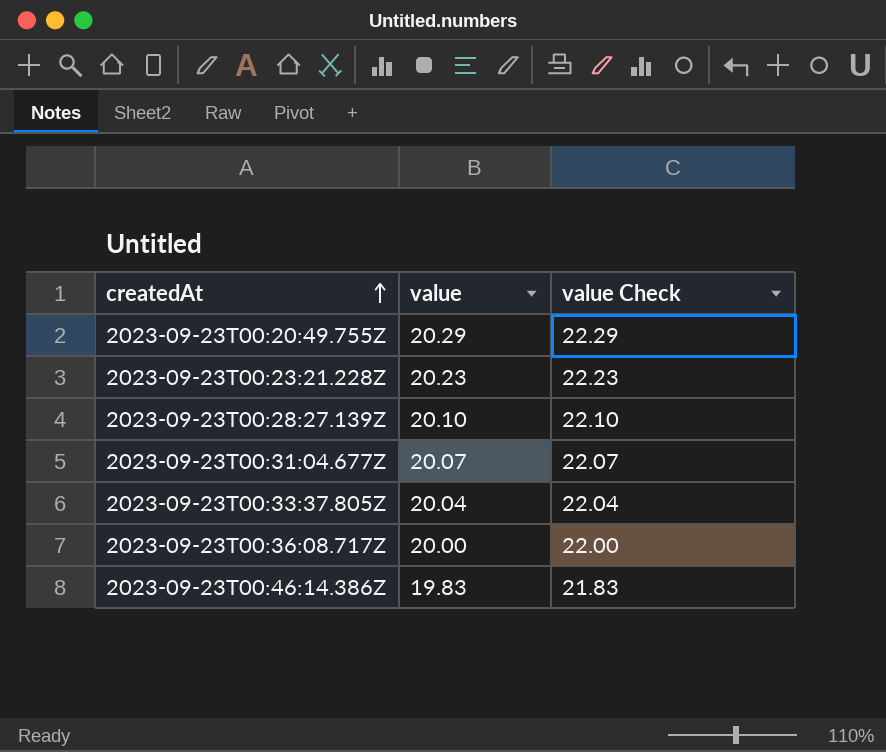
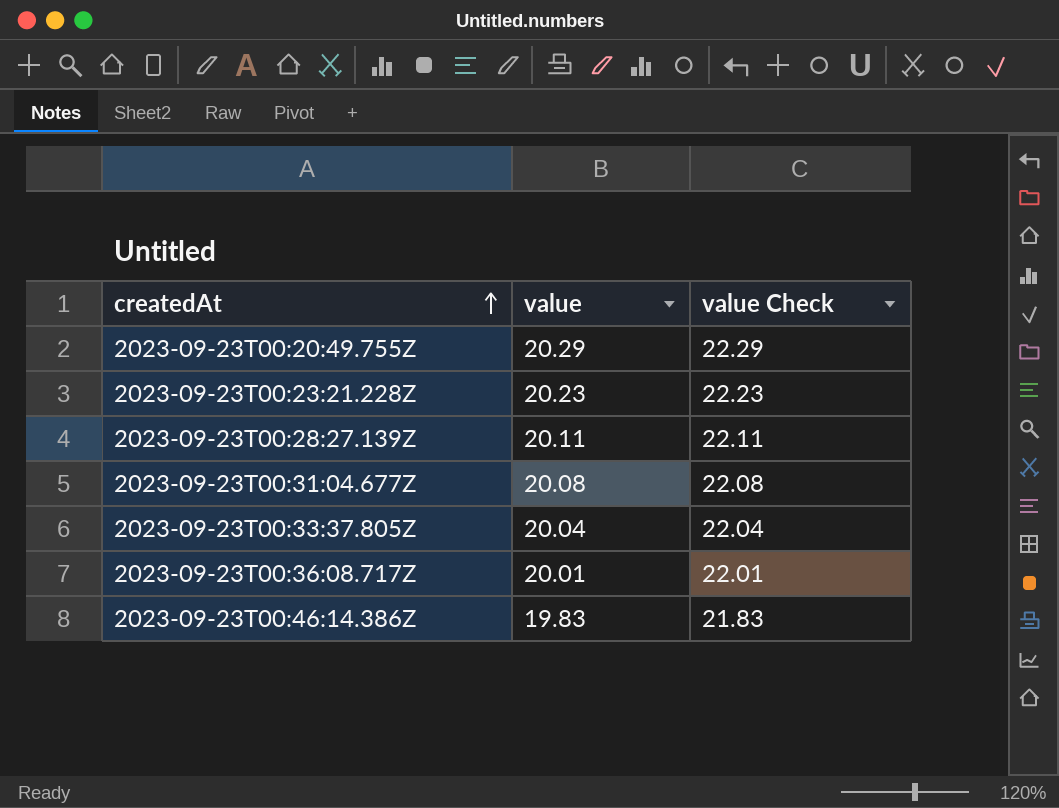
2023-09-23T00:28:27.139Z | value: 20.10 -> 20.11
2023-09-23T00:28:27.139Z | value Check: 22.10 -> 22.11
2023-09-23T00:31:04.677Z | value: 20.07 -> 20.08
2023-09-23T00:31:04.677Z | value Check: 22.07 -> 22.08
2023-09-23T00:36:08.717Z | value: 20.00 -> 20.01
2023-09-23T00:36:08.717Z | value Check: 22.00 -> 22.01

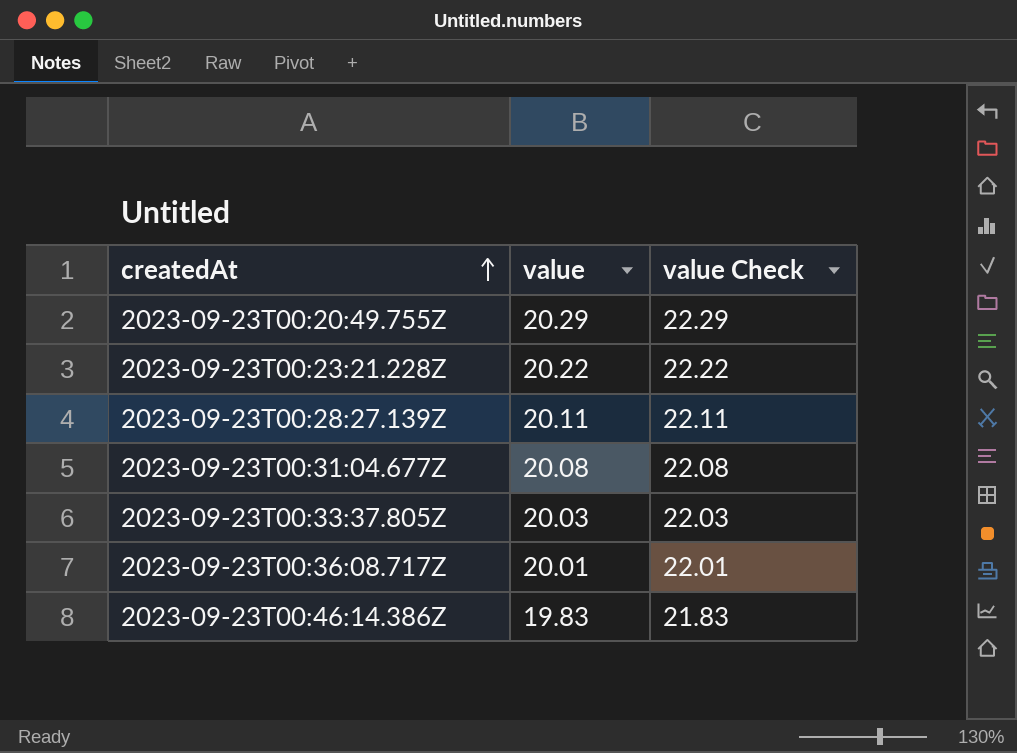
2023-09-23T00:23:21.228Z | value: 20.23 -> 20.22
2023-09-23T00:23:21.228Z | value Check: 22.23 -> 22.22
2023-09-23T00:33:37.805Z | value: 20.04 -> 20.03
2023-09-23T00:33:37.805Z | value Check: 22.04 -> 22.03

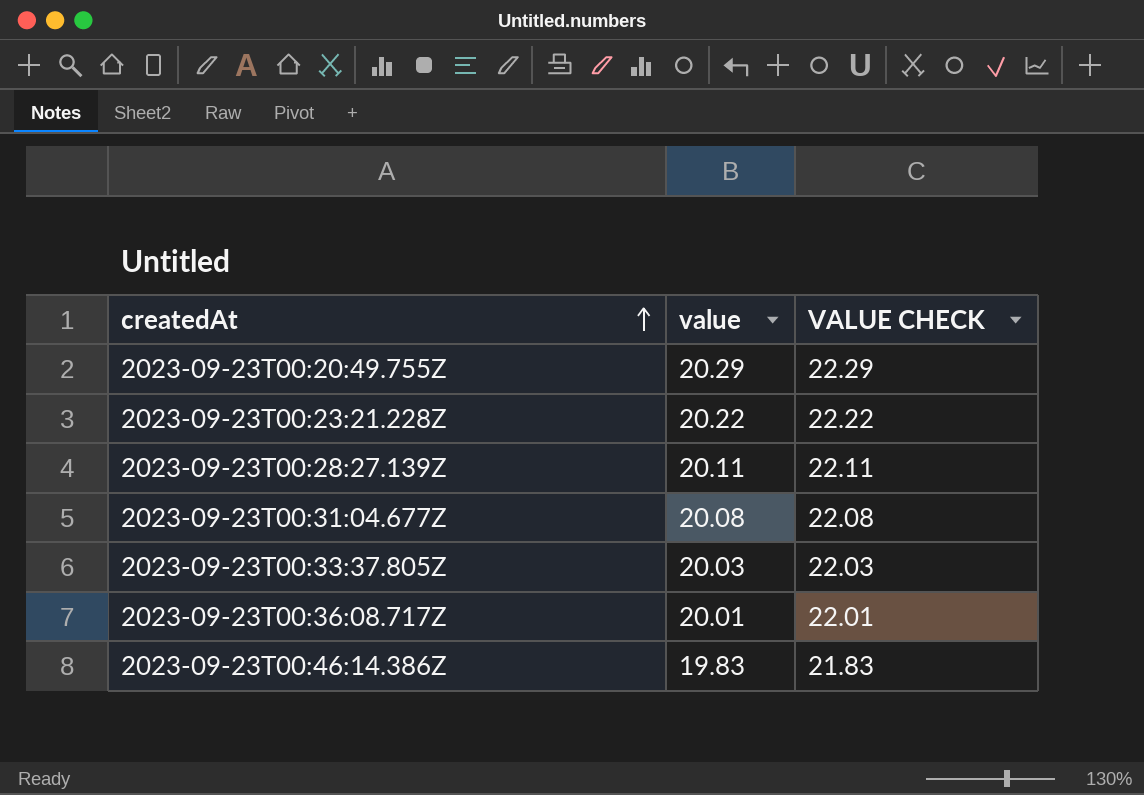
column name: value Check -> VALUE CHECK

